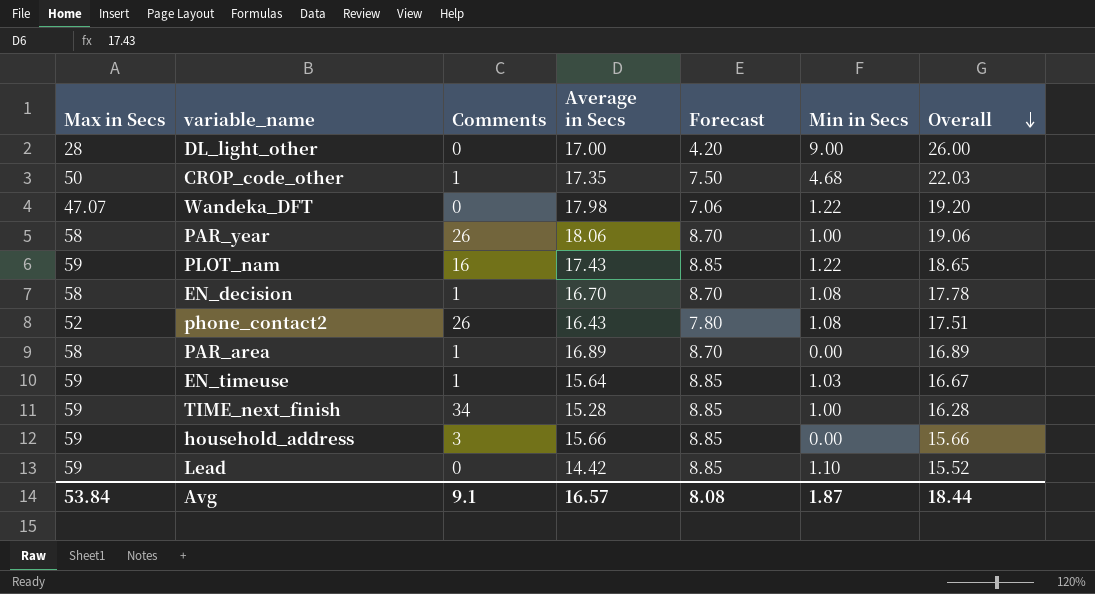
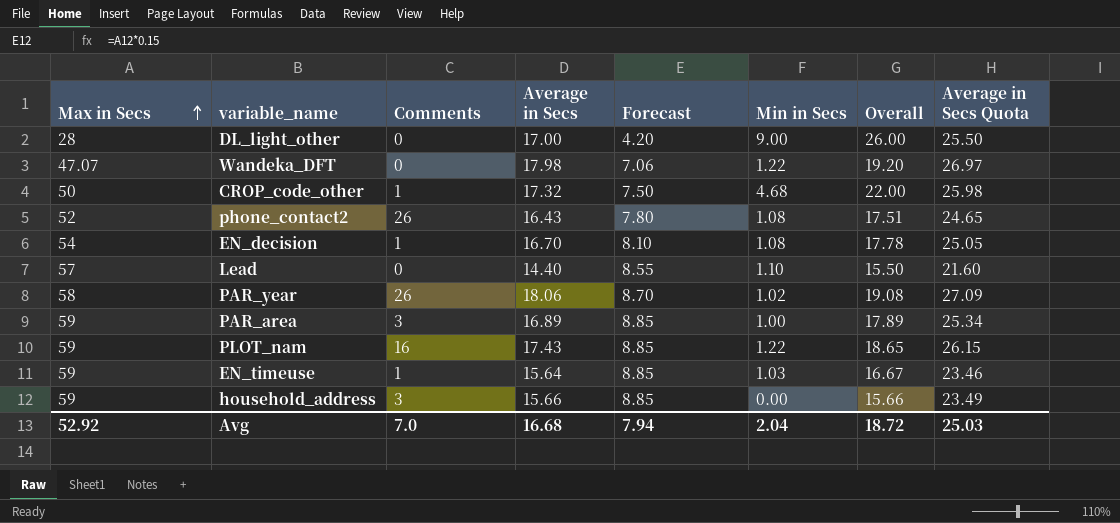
row order: Overall descending -> Max in Secs ascending
column Average in Secs Quota | formula: none -> [Average in Secs] * 1.5
row TIME_next_finish: 59 | 34 | 15.28 | 8.85 | 1.00 | 16.28 -> none
CROP_code_other | Average in Secs: 17.35 -> 17.32
CROP_code_other | Overall: 22.03 -> 22.00
EN_decision | Max in Secs: 58 -> 54
EN_decision | Forecast: 8.70 -> 8.10
Lead | Max in Secs: 59 -> 57
Lead | Average in Secs: 14.42 -> 14.40
Lead | Forecast: 8.85 -> 8.55
Lead | Overall: 15.52 -> 15.50
PAR_year | Min in Secs: 1.00 -> 1.02
PAR_year | Overall: 19.06 -> 19.08
PAR_area | Max in Secs: 58 -> 59
PAR_area | Comments: 1 -> 3
PAR_area | Forecast: 8.70 -> 8.85
PAR_area | Min in Secs: 0.00 -> 1.00
PAR_area | Overall: 16.89 -> 17.89
Avg | Max in Secs: 53.84 -> 52.92
Avg | Comments: 9.1 -> 7.0
Avg | Average in Secs: 16.57 -> 16.68
Avg | Forecast: 8.08 -> 7.94
Avg | Min in Secs: 1.87 -> 2.04
Avg | Overall: 18.44 -> 18.72

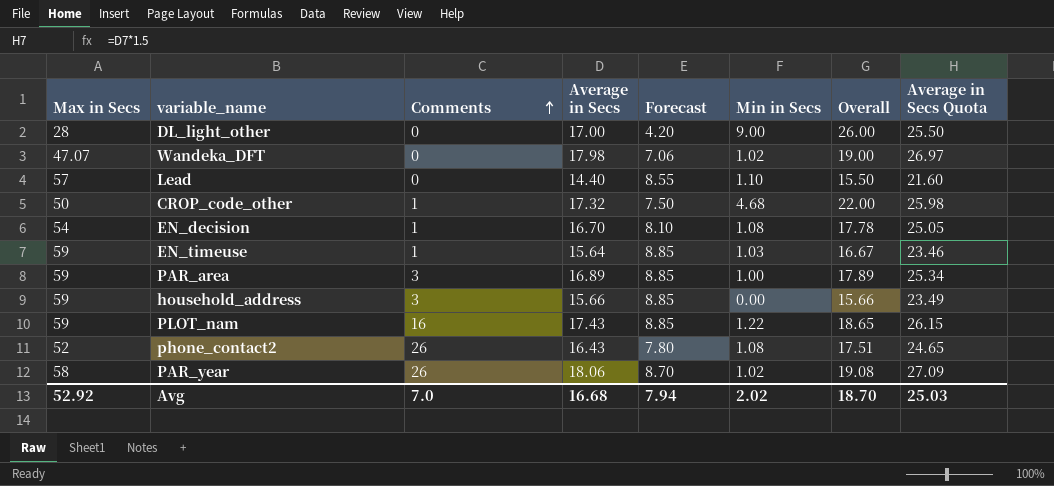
row order: Max in Secs ascending -> Comments ascending
Wandeka_DFT | Min in Secs: 1.22 -> 1.02
Wandeka_DFT | Overall: 19.20 -> 19.00
Avg | Min in Secs: 2.04 -> 2.02
Avg | Overall: 18.72 -> 18.70

